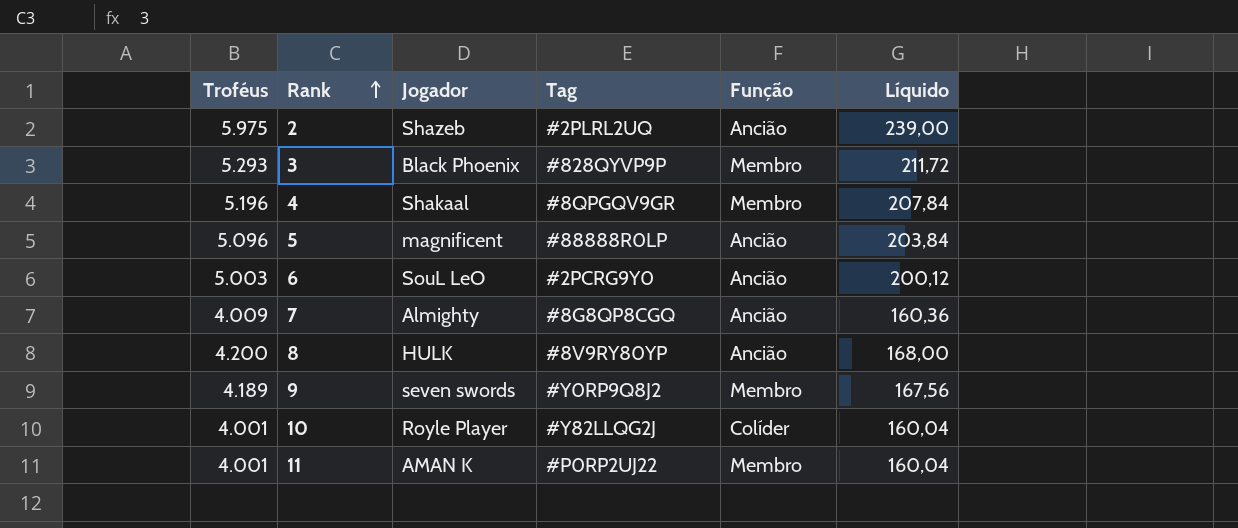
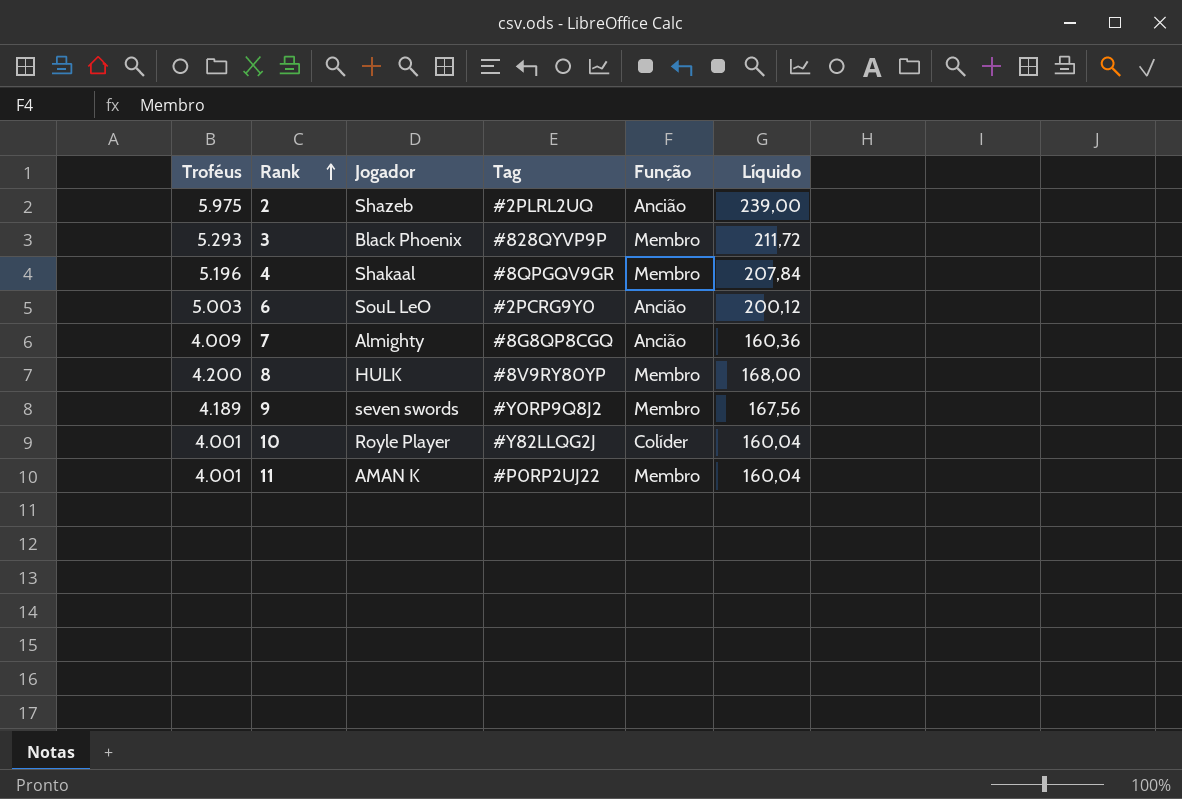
row 5: 5.096 | magnificent | #88888R0LP | Ancião | 203,84 -> none
8 | Função: Ancião -> Membro

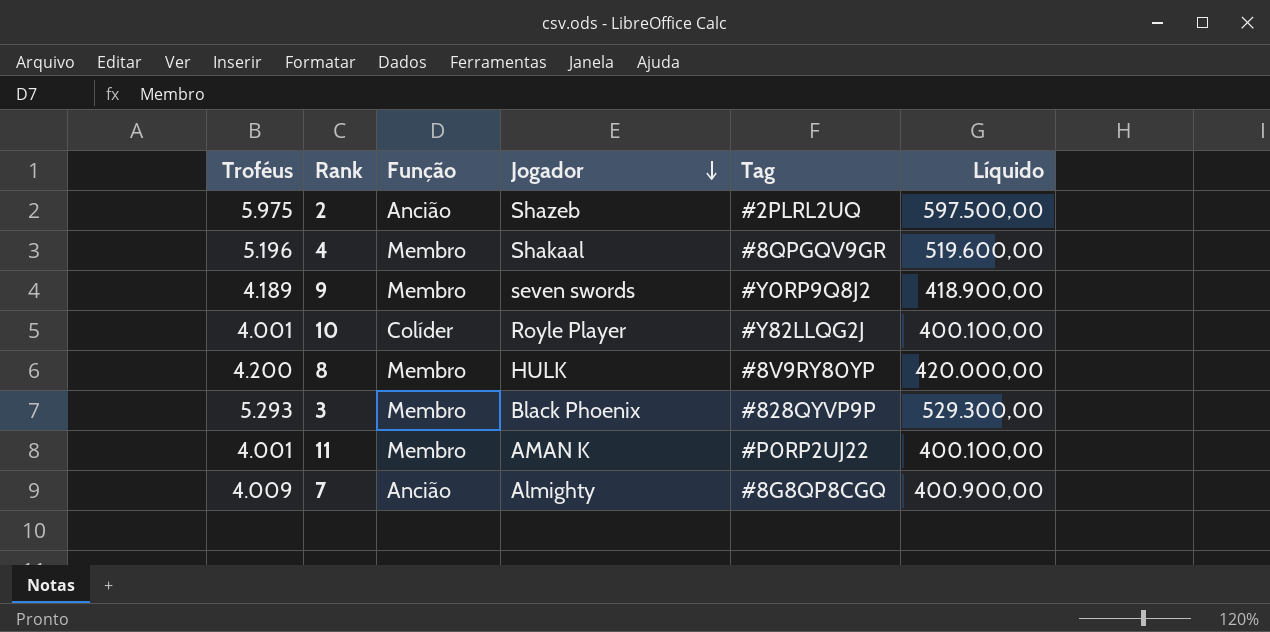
row order: Rank ascending -> Jogador descending
column Função | position: 5 -> 3
column Líquido | formula: [Troféus] * 0,04 -> [Troféus] * 100
row 6: 5.003 | SouL LeO | #2PCRG9Y0 | Ancião | 200,12 -> none

